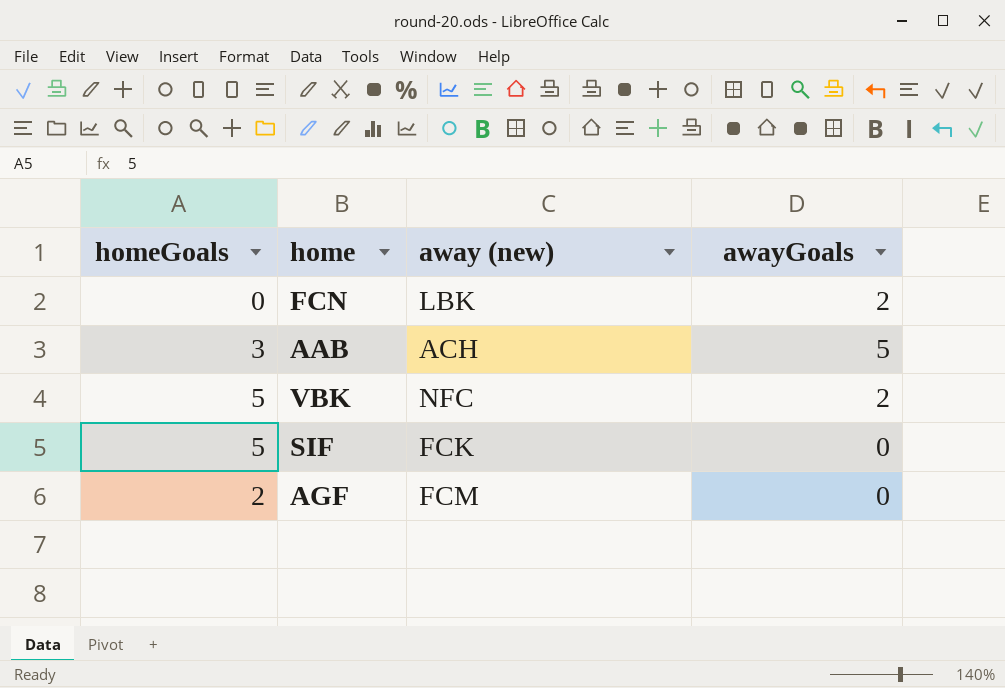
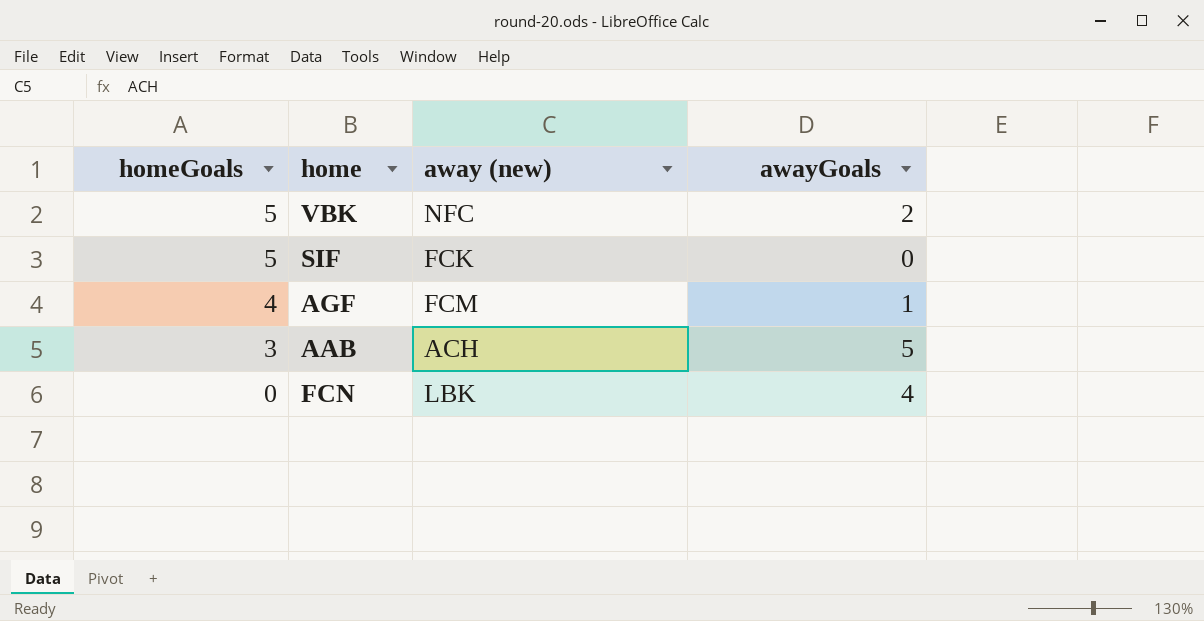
row order: none -> homeGoals descending
AGF | homeGoals: 2 -> 4
AGF | awayGoals: 0 -> 1
FCN | awayGoals: 2 -> 4

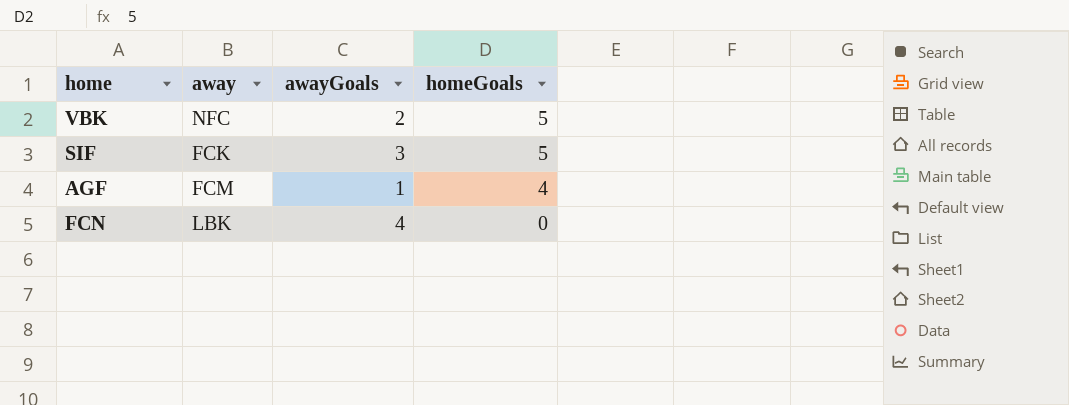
column name: away (new) -> away
column homeGoals | position: 1 -> 4
row AAB: 3 | ACH | 5 -> none
SIF | awayGoals: 0 -> 3

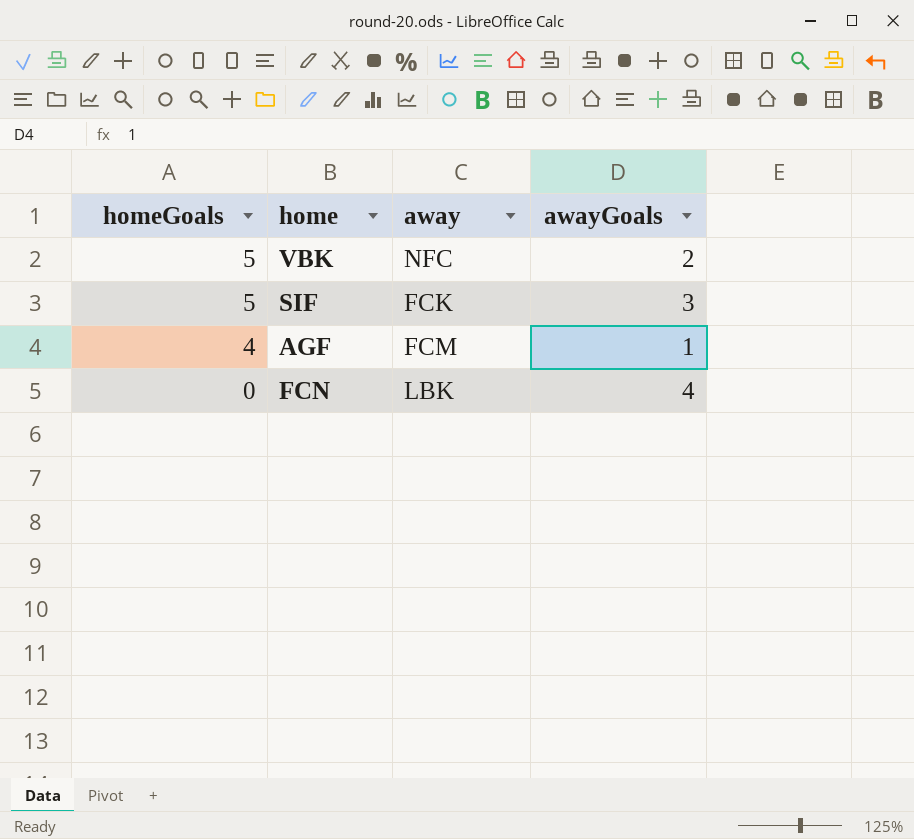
column homeGoals | position: 4 -> 1

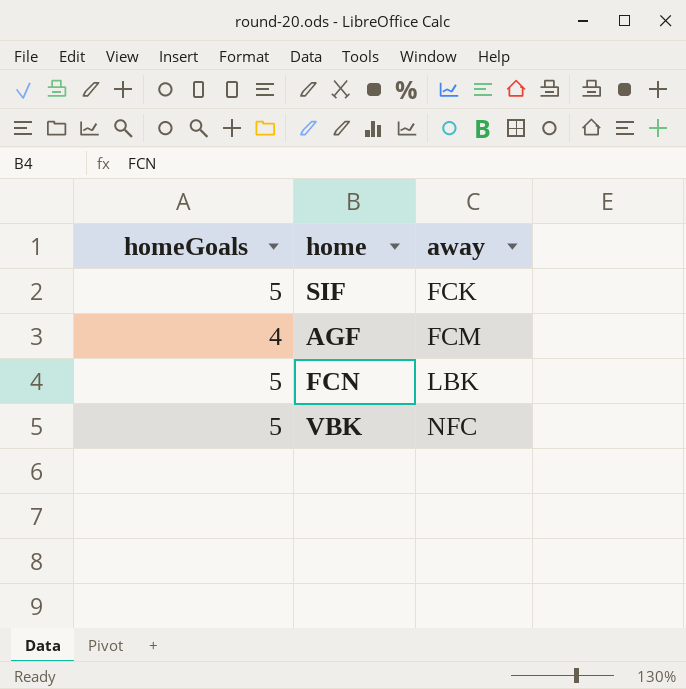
row order: homeGoals descending -> away ascending
column awayGoals | position: 4 -> none
FCN | homeGoals: 0 -> 5

